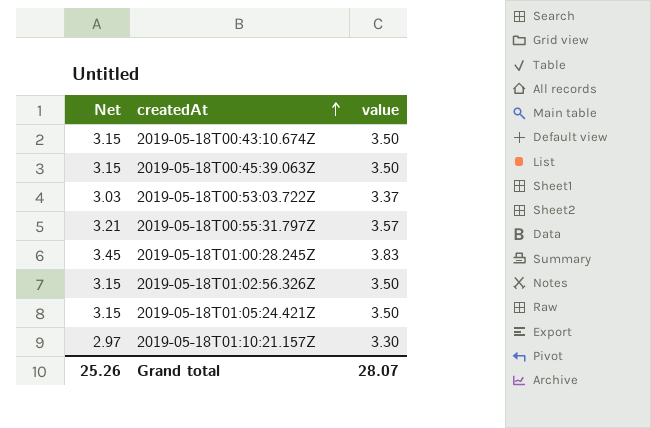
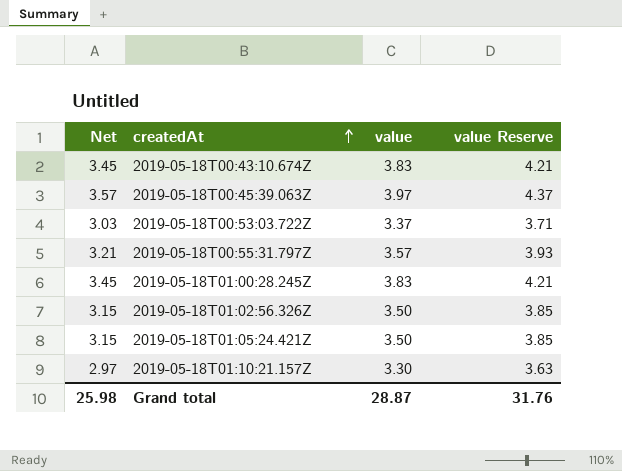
column value Reserve | formula: none -> [value] * 1.1
2019-05-18T00:43:10.674Z | Net: 3.15 -> 3.45
2019-05-18T00:43:10.674Z | value: 3.50 -> 3.83
2019-05-18T00:45:39.063Z | Net: 3.15 -> 3.57
2019-05-18T00:45:39.063Z | value: 3.50 -> 3.97
Grand total | Net: 25.26 -> 25.98
Grand total | value: 28.07 -> 28.87

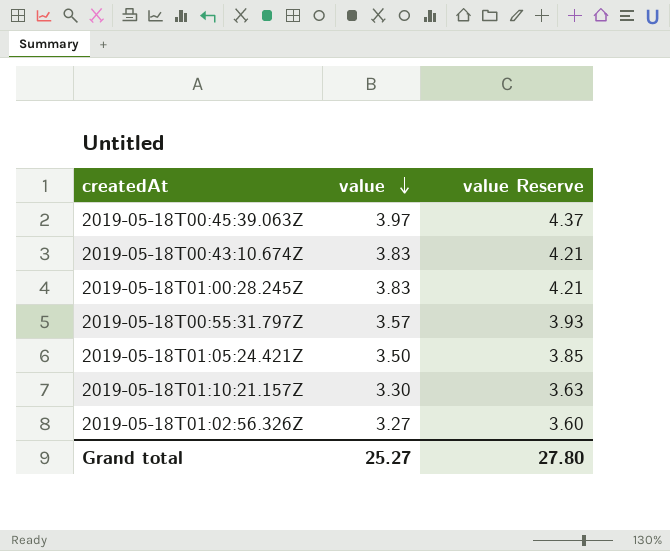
row order: createdAt ascending -> value descending
column Net | formula: [value] * 0.9 -> none
row 2019-05-18T00:53:03.722Z: 3.03 | 3.37 | 3.71 -> none
2019-05-18T01:02:56.326Z | value: 3.50 -> 3.27
2019-05-18T01:02:56.326Z | value Reserve: 3.85 -> 3.60
Grand total | value: 28.87 -> 25.27
Grand total | value Reserve: 31.76 -> 27.80

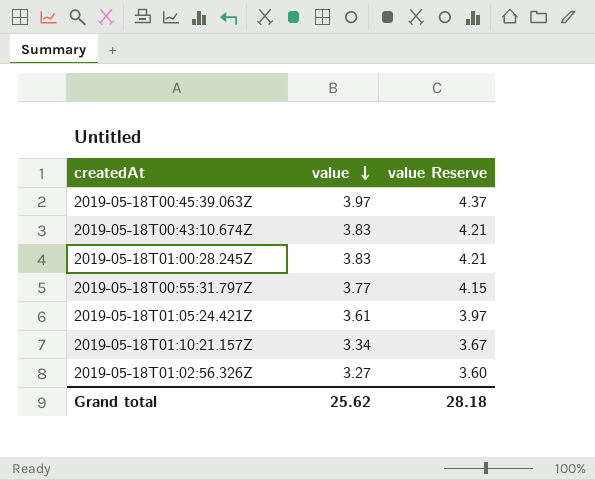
2019-05-18T00:55:31.797Z | value: 3.57 -> 3.77
2019-05-18T00:55:31.797Z | value Reserve: 3.93 -> 4.15
2019-05-18T01:05:24.421Z | value: 3.50 -> 3.61
2019-05-18T01:05:24.421Z | value Reserve: 3.85 -> 3.97
2019-05-18T01:10:21.157Z | value: 3.30 -> 3.34
2019-05-18T01:10:21.157Z | value Reserve: 3.63 -> 3.67
Grand total | value: 25.27 -> 25.62
Grand total | value Reserve: 27.80 -> 28.18

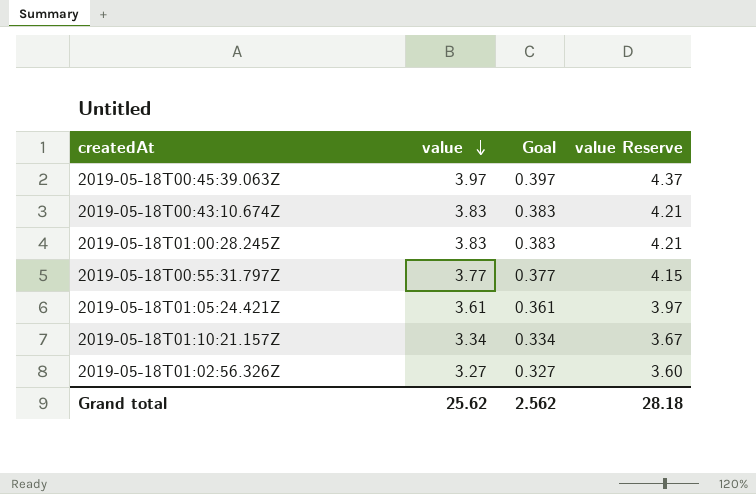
column Goal | formula: none -> [value] * 0.1

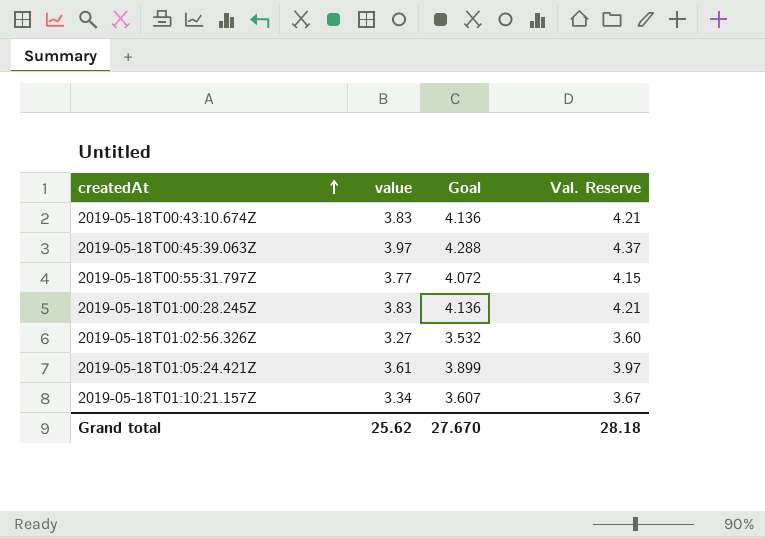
row order: value descending -> createdAt ascending
column Goal | formula: [value] * 0.1 -> [value] * 1.08
column name: value Reserve -> Val. Reserve
Grand total | Goal: 2.562 -> 27.670

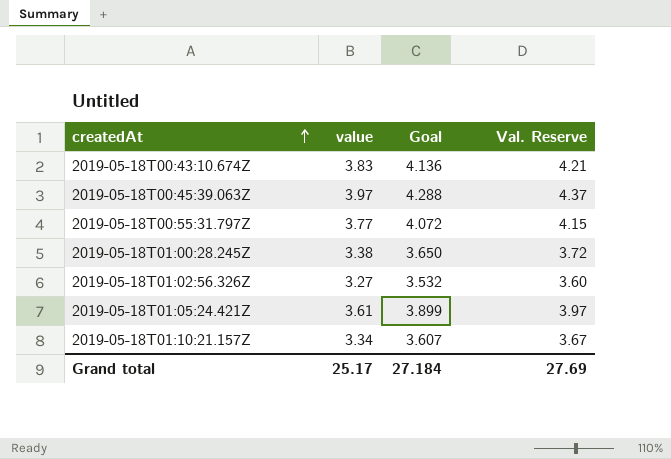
2019-05-18T01:00:28.245Z | value: 3.83 -> 3.38
2019-05-18T01:00:28.245Z | Goal: 4.136 -> 3.650
2019-05-18T01:00:28.245Z | Val. Reserve: 4.21 -> 3.72
Grand total | value: 25.62 -> 25.17
Grand total | Goal: 27.670 -> 27.184
Grand total | Val. Reserve: 28.18 -> 27.69

